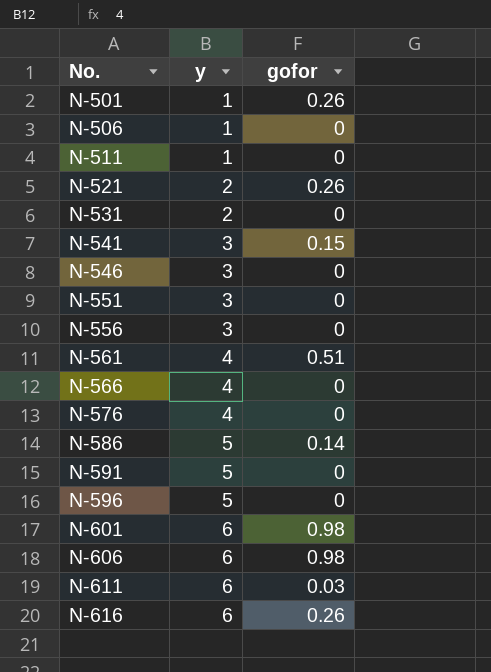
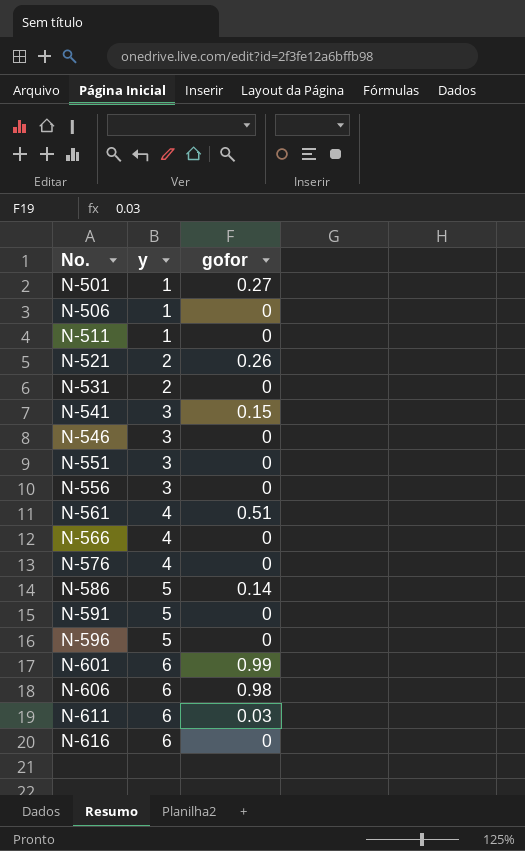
N-501 | gofor: 0.26 -> 0.27
N-601 | gofor: 0.98 -> 0.99
N-616 | gofor: 0.26 -> 0

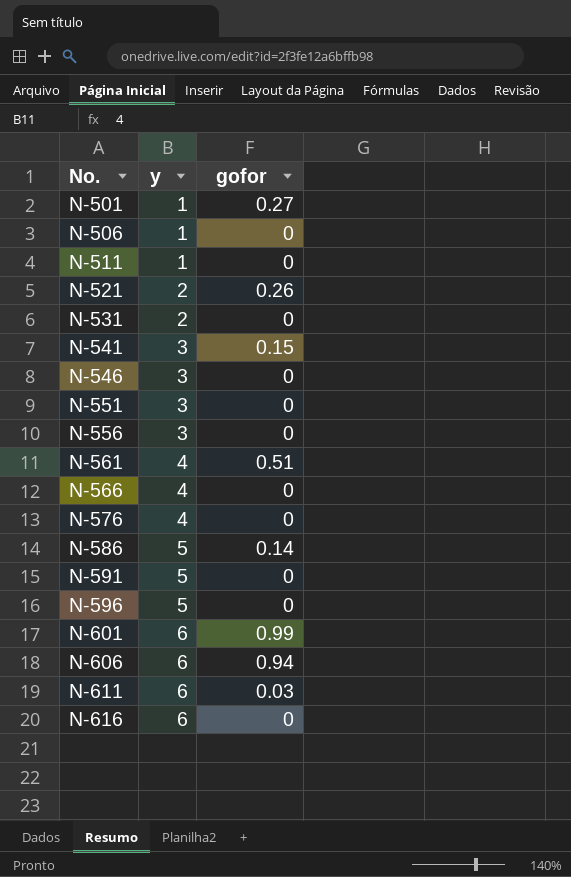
N-606 | gofor: 0.98 -> 0.94

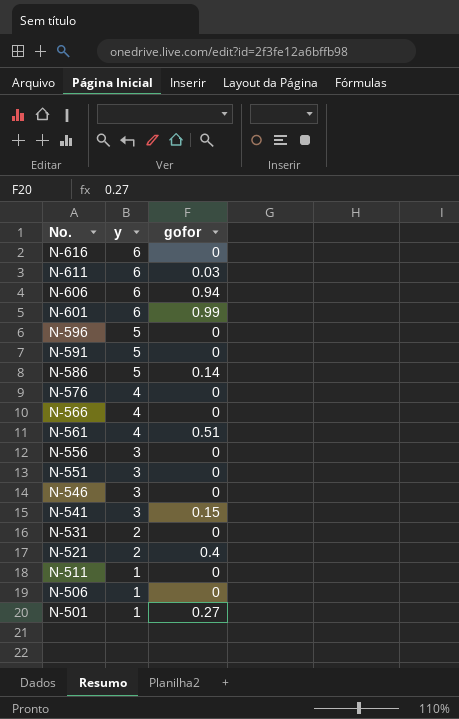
row order: No. ascending -> No. descending
N-521 | gofor: 0.26 -> 0.4

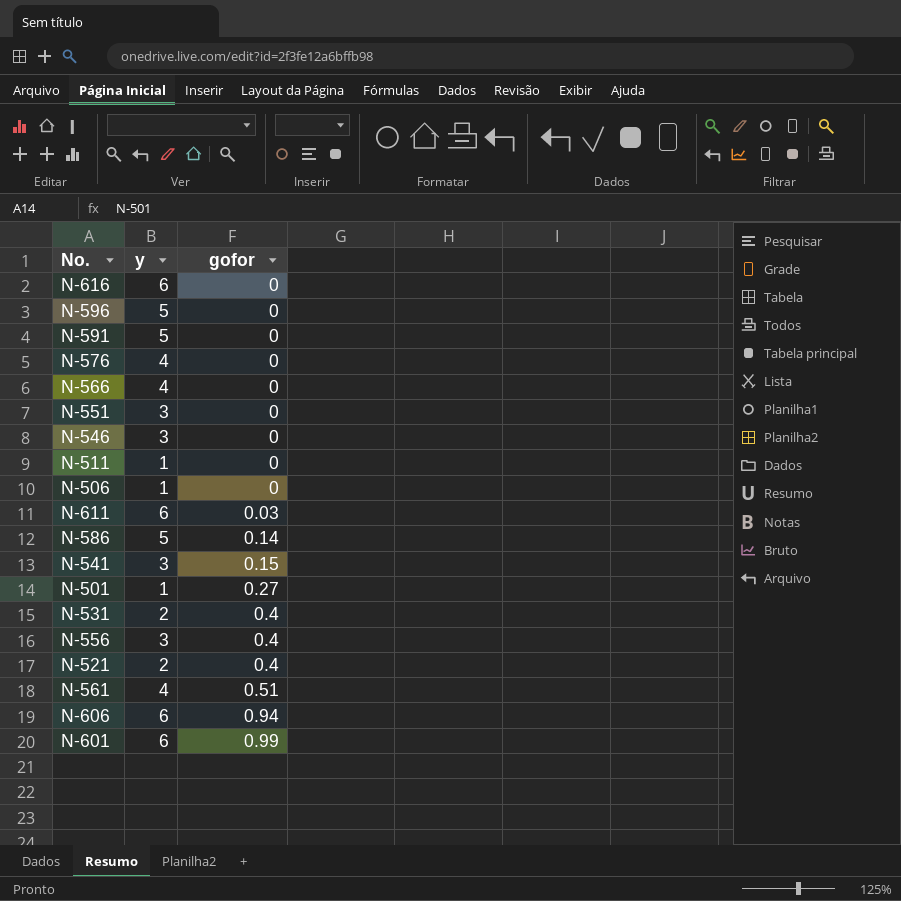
row order: No. descending -> gofor ascending
N-531 | gofor: 0 -> 0.4
N-556 | gofor: 0 -> 0.4

